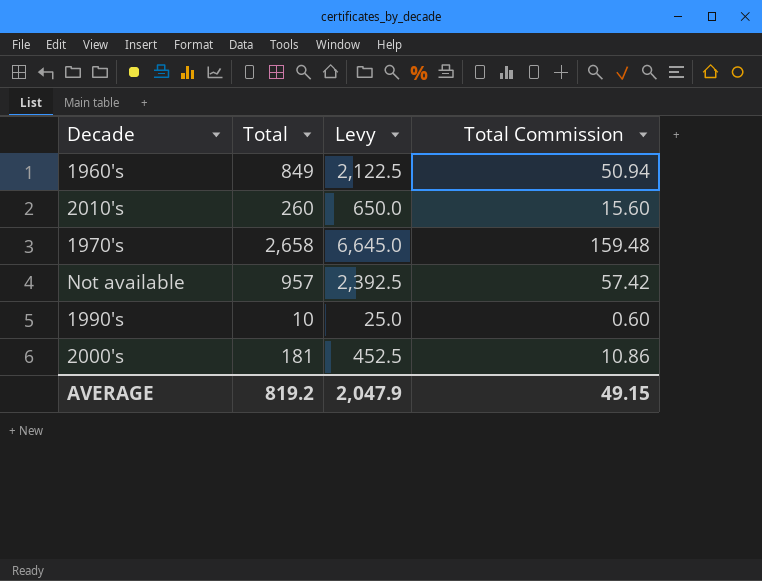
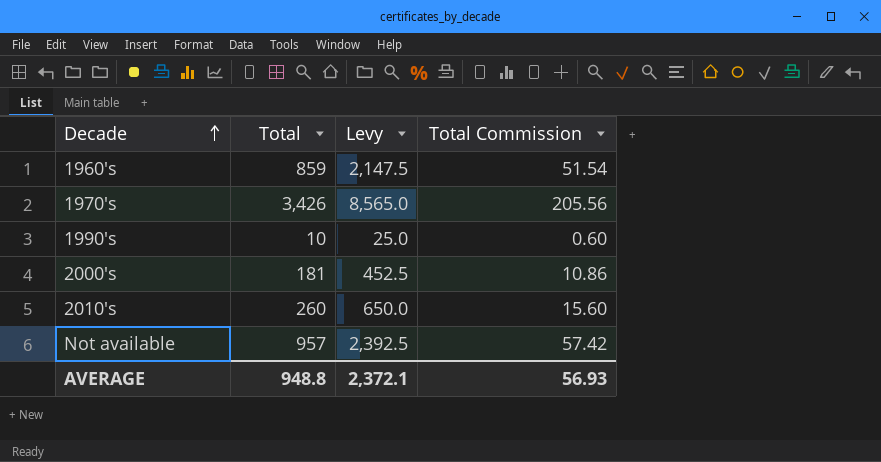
row order: none -> Decade ascending
1960's | Total: 849 -> 859
1960's | Levy: 2,122.5 -> 2,147.5
1960's | Total Commission: 50.94 -> 51.54
1970's | Total: 2,658 -> 3,426
1970's | Levy: 6,645.0 -> 8,565.0
1970's | Total Commission: 159.48 -> 205.56
AVERAGE | Total: 819.2 -> 948.8
AVERAGE | Levy: 2,047.9 -> 2,372.1
AVERAGE | Total Commission: 49.15 -> 56.93

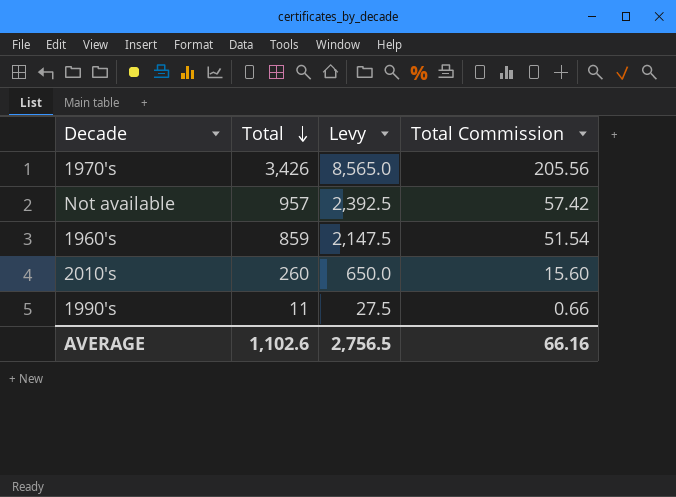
row order: Decade ascending -> Total descending
row 2000's: 181 | 452.5 | 10.86 -> none
1990's | Total: 10 -> 11
1990's | Levy: 25.0 -> 27.5
1990's | Total Commission: 0.60 -> 0.66
AVERAGE | Total: 948.8 -> 1,102.6
AVERAGE | Levy: 2,372.1 -> 2,756.5
AVERAGE | Total Commission: 56.93 -> 66.16

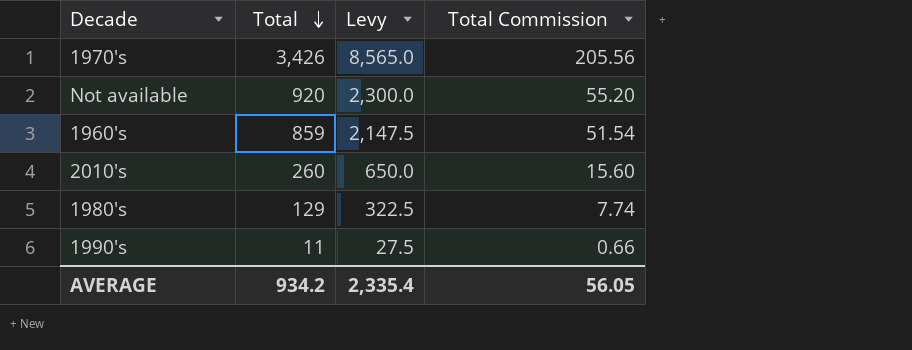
Not available | Total: 957 -> 920
Not available | Levy: 2,392.5 -> 2,300.0
Not available | Total Commission: 57.42 -> 55.20
row 1980's: none -> 129 | 322.5 | 7.74
AVERAGE | Total: 1,102.6 -> 934.2
AVERAGE | Levy: 2,756.5 -> 2,335.4
AVERAGE | Total Commission: 66.16 -> 56.05

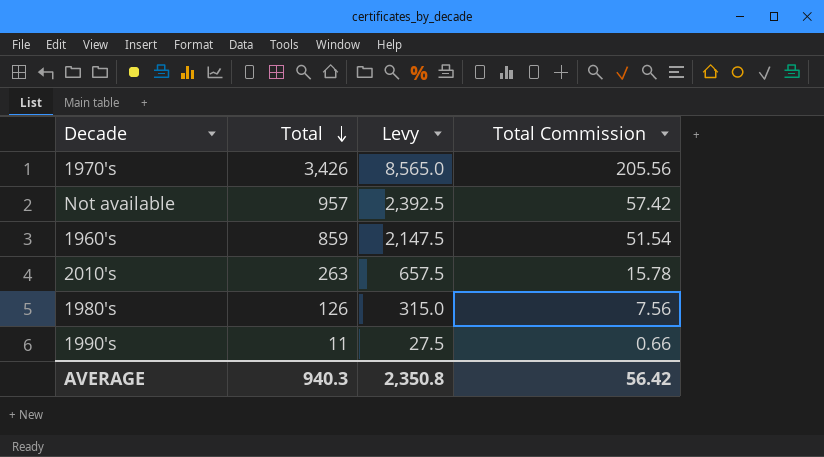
Not available | Total: 920 -> 957
Not available | Levy: 2,300.0 -> 2,392.5
Not available | Total Commission: 55.20 -> 57.42
2010's | Total: 260 -> 263
2010's | Levy: 650.0 -> 657.5
2010's | Total Commission: 15.60 -> 15.78
1980's | Total: 129 -> 126
1980's | Levy: 322.5 -> 315.0
1980's | Total Commission: 7.74 -> 7.56
AVERAGE | Total: 934.2 -> 940.3
AVERAGE | Levy: 2,335.4 -> 2,350.8
AVERAGE | Total Commission: 56.05 -> 56.42

